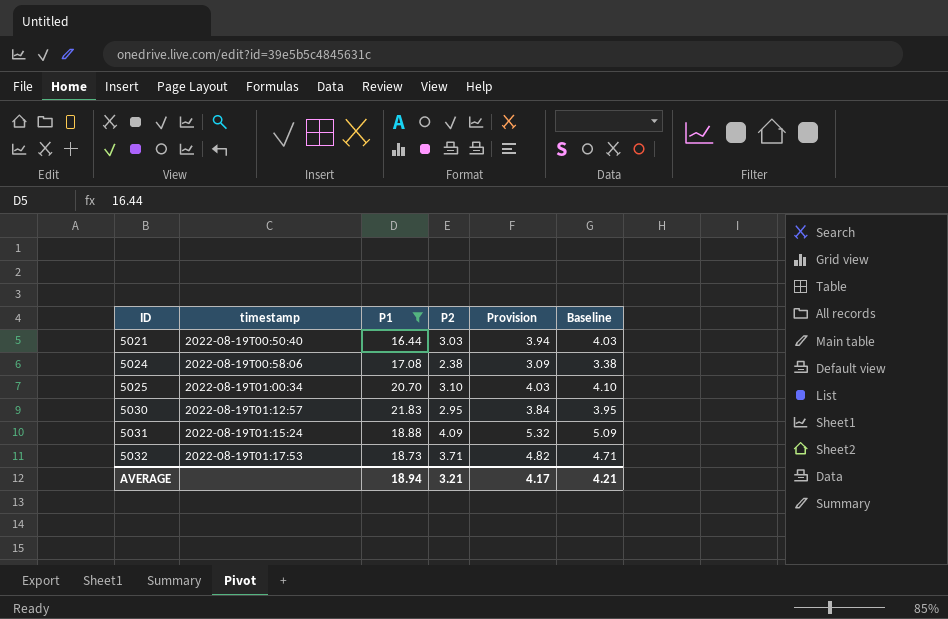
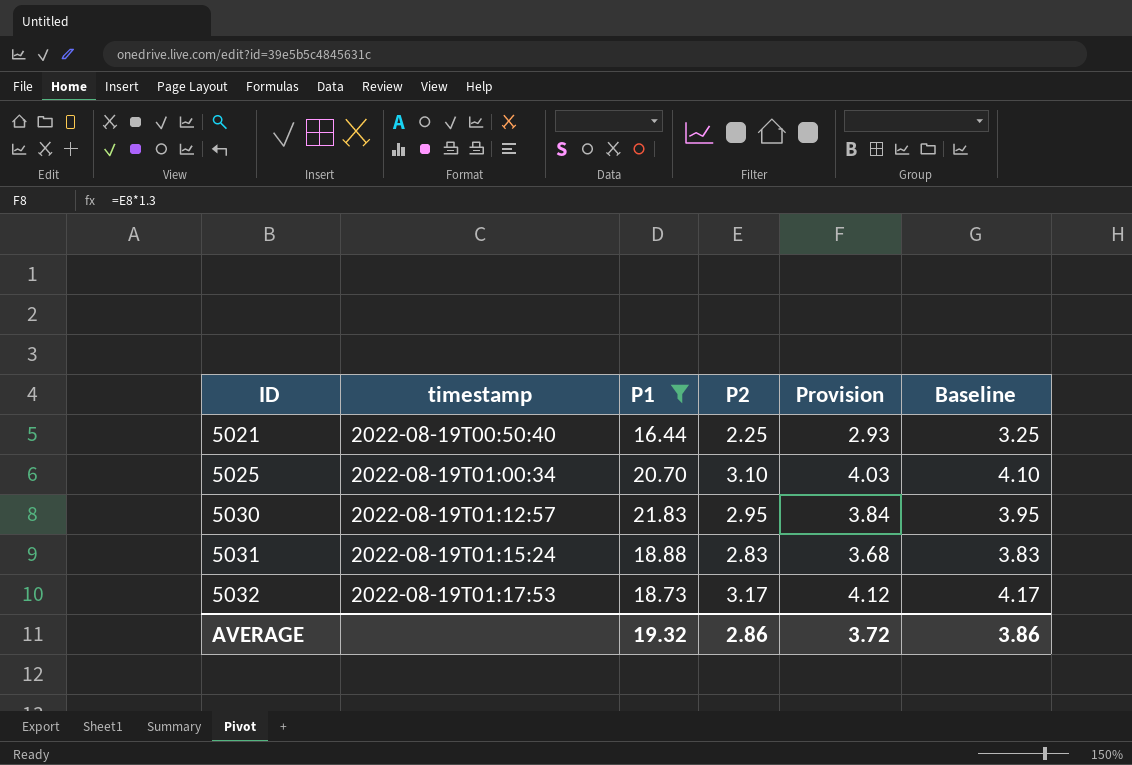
row 5024: 2022-08-19T00:58:06 | 17.08 | 2.38 | 3.09 | 3.38 -> none
5021 | P2: 3.03 -> 2.25
5021 | Provision: 3.94 -> 2.93
5021 | Baseline: 4.03 -> 3.25
5031 | P2: 4.09 -> 2.83
5031 | Provision: 5.32 -> 3.68
5031 | Baseline: 5.09 -> 3.83
5032 | P2: 3.71 -> 3.17
5032 | Provision: 4.82 -> 4.12
5032 | Baseline: 4.71 -> 4.17
AVERAGE | P1: 18.94 -> 19.32
AVERAGE | P2: 3.21 -> 2.86
AVERAGE | Provision: 4.17 -> 3.72
AVERAGE | Baseline: 4.21 -> 3.86

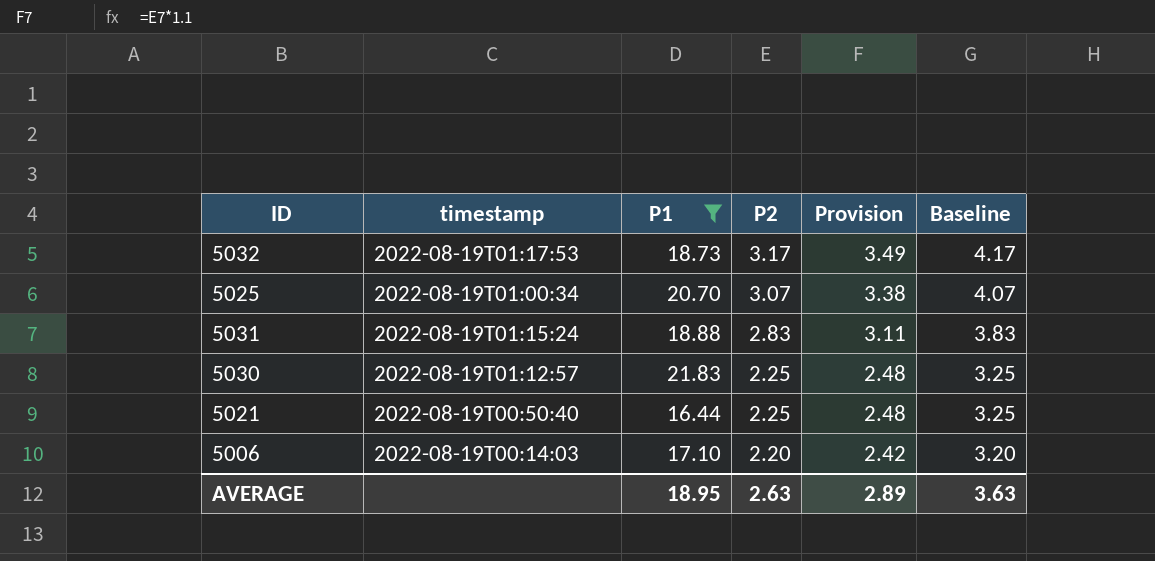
row order: ID ascending -> P2 descending
column Provision | formula: [P2] * 1.3 -> [P2] * 1.1
5025 | P2: 3.10 -> 3.07
5025 | Baseline: 4.10 -> 4.07
5030 | P2: 2.95 -> 2.25
5030 | Baseline: 3.95 -> 3.25
row 5006: none -> 2022-08-19T00:14:03 | 17.10 | 2.20 | 2.42 | 3.20
AVERAGE | P1: 19.32 -> 18.95
AVERAGE | P2: 2.86 -> 2.63
AVERAGE | Provision: 3.72 -> 2.89
AVERAGE | Baseline: 3.86 -> 3.63

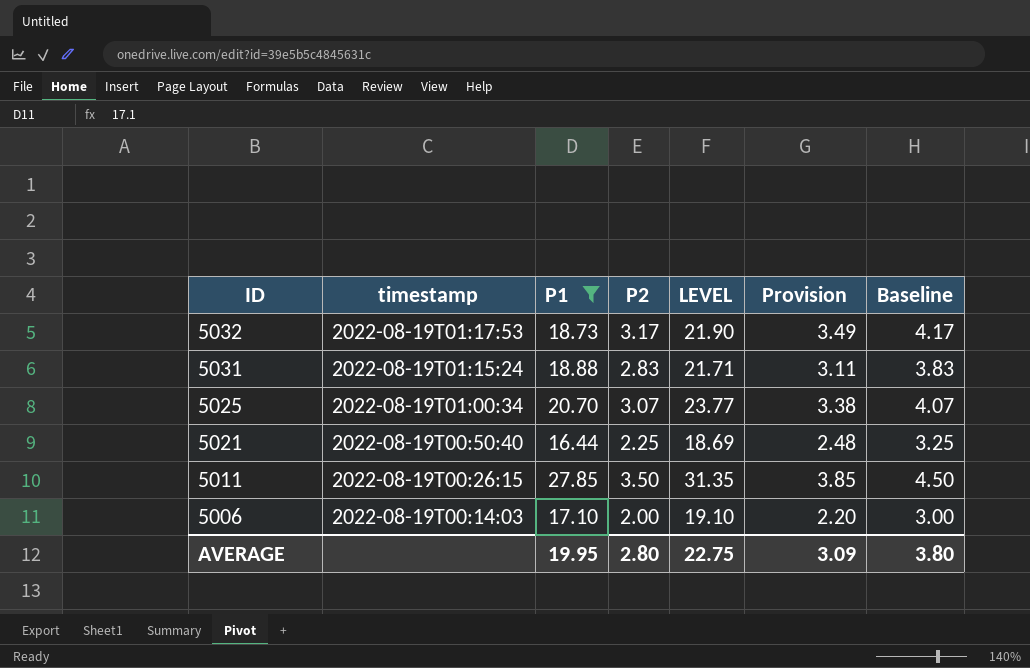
row order: P2 descending -> ID descending
column LEVEL | formula: none -> [P1] + [P2]
row 5030: 2022-08-19T01:12:57 | 21.83 | 2.25 | 2.48 | 3.25 -> none
row 5011: none -> 2022-08-19T00:26:15 | 27.85 | 3.50 | 31.35 | 3.85 | 4.50
5006 | P2: 2.20 -> 2.00
5006 | Provision: 2.42 -> 2.20
5006 | Baseline: 3.20 -> 3.00
AVERAGE | P1: 18.95 -> 19.95
AVERAGE | P2: 2.63 -> 2.80
AVERAGE | Provision: 2.89 -> 3.09
AVERAGE | Baseline: 3.63 -> 3.80

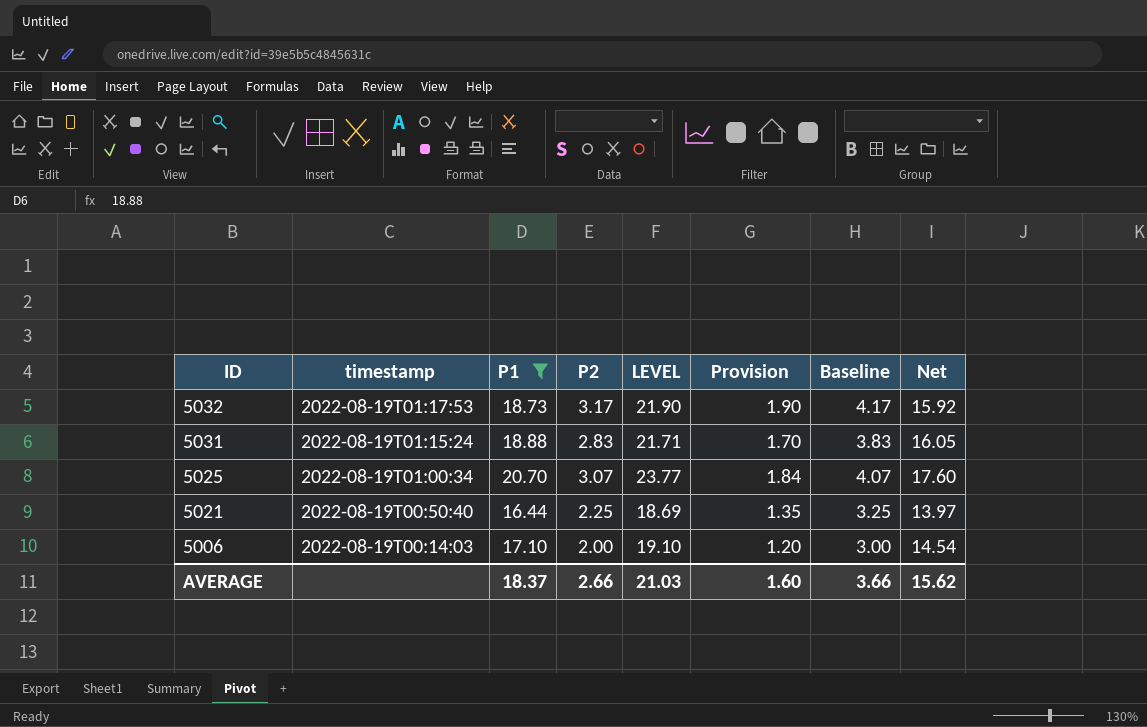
column Provision | formula: [P2] * 1.1 -> [P2] * 0.6
column Net | formula: none -> [P1] * 0.85
row 5011: 2022-08-19T00:26:15 | 27.85 | 3.50 | 31.35 | 3.85 | 4.50 -> none
AVERAGE | P1: 19.95 -> 18.37
AVERAGE | P2: 2.80 -> 2.66
AVERAGE | LEVEL: 22.75 -> 21.03
AVERAGE | Provision: 3.09 -> 1.60
AVERAGE | Baseline: 3.80 -> 3.66

